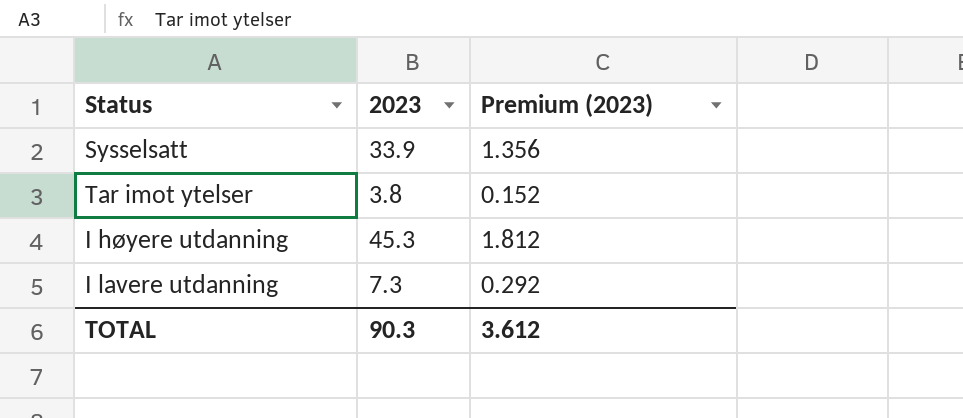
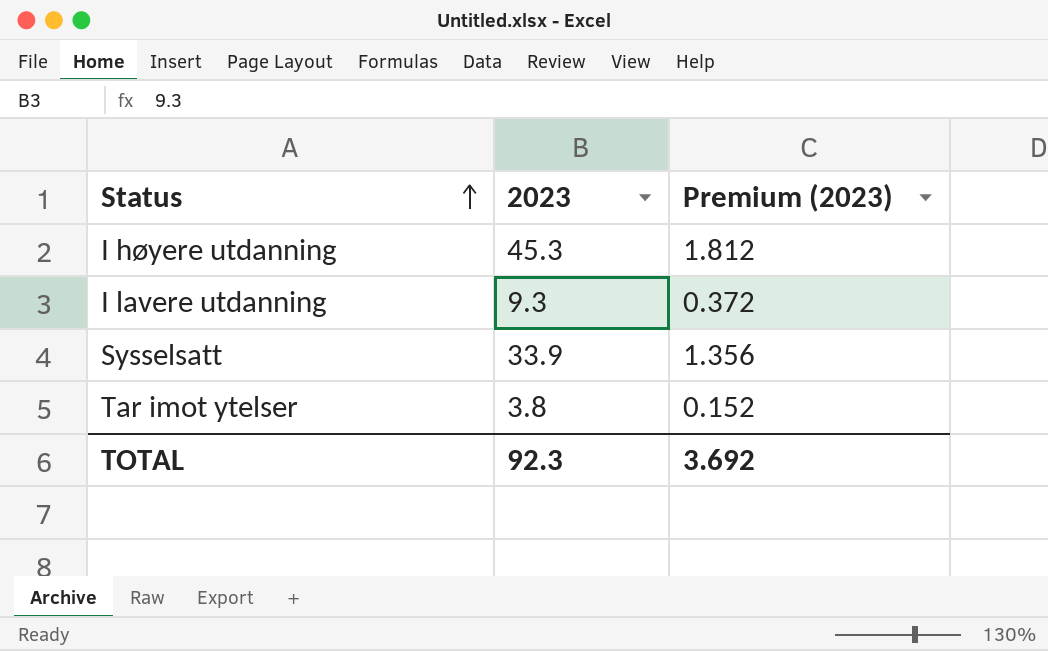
row order: none -> Status ascending
I lavere utdanning | 2023: 7.3 -> 9.3
I lavere utdanning | Premium (2023): 0.292 -> 0.372
TOTAL | 2023: 90.3 -> 92.3
TOTAL | Premium (2023): 3.612 -> 3.692

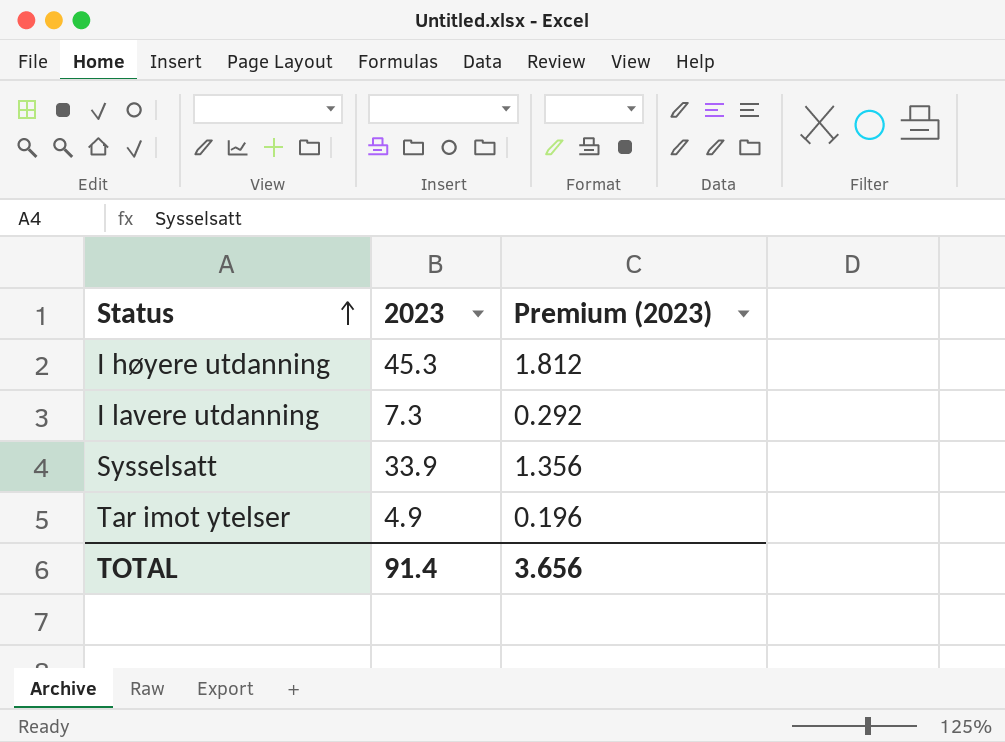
I lavere utdanning | 2023: 9.3 -> 7.3
I lavere utdanning | Premium (2023): 0.372 -> 0.292
Tar imot ytelser | 2023: 3.8 -> 4.9
Tar imot ytelser | Premium (2023): 0.152 -> 0.196
TOTAL | 2023: 92.3 -> 91.4
TOTAL | Premium (2023): 3.692 -> 3.656

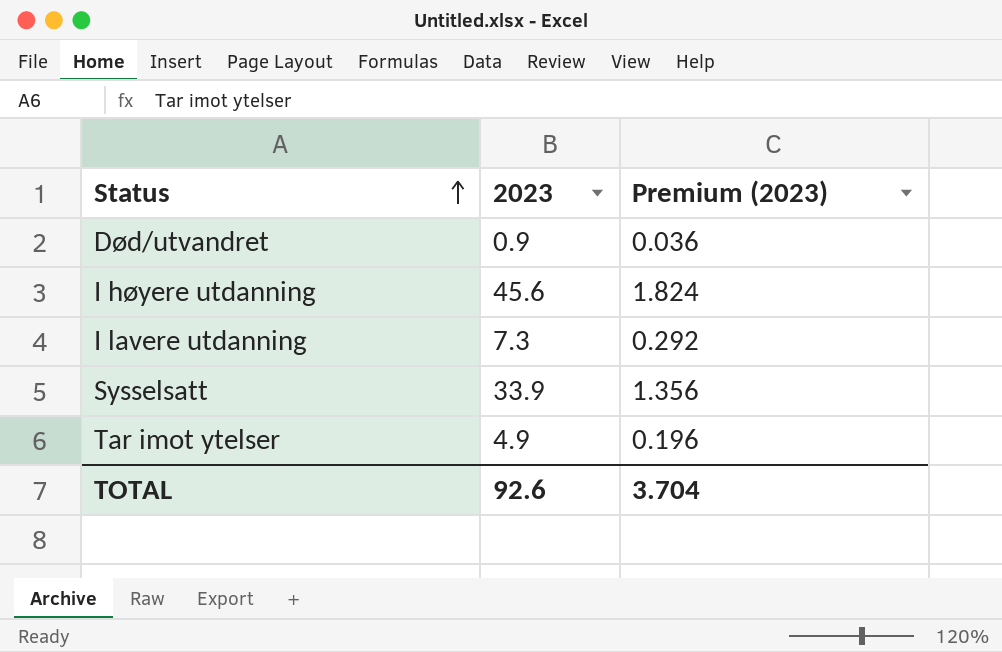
row Død/utvandret: none -> 0.9 | 0.036
I høyere utdanning | 2023: 45.3 -> 45.6
I høyere utdanning | Premium (2023): 1.812 -> 1.824
TOTAL | 2023: 91.4 -> 92.6
TOTAL | Premium (2023): 3.656 -> 3.704

